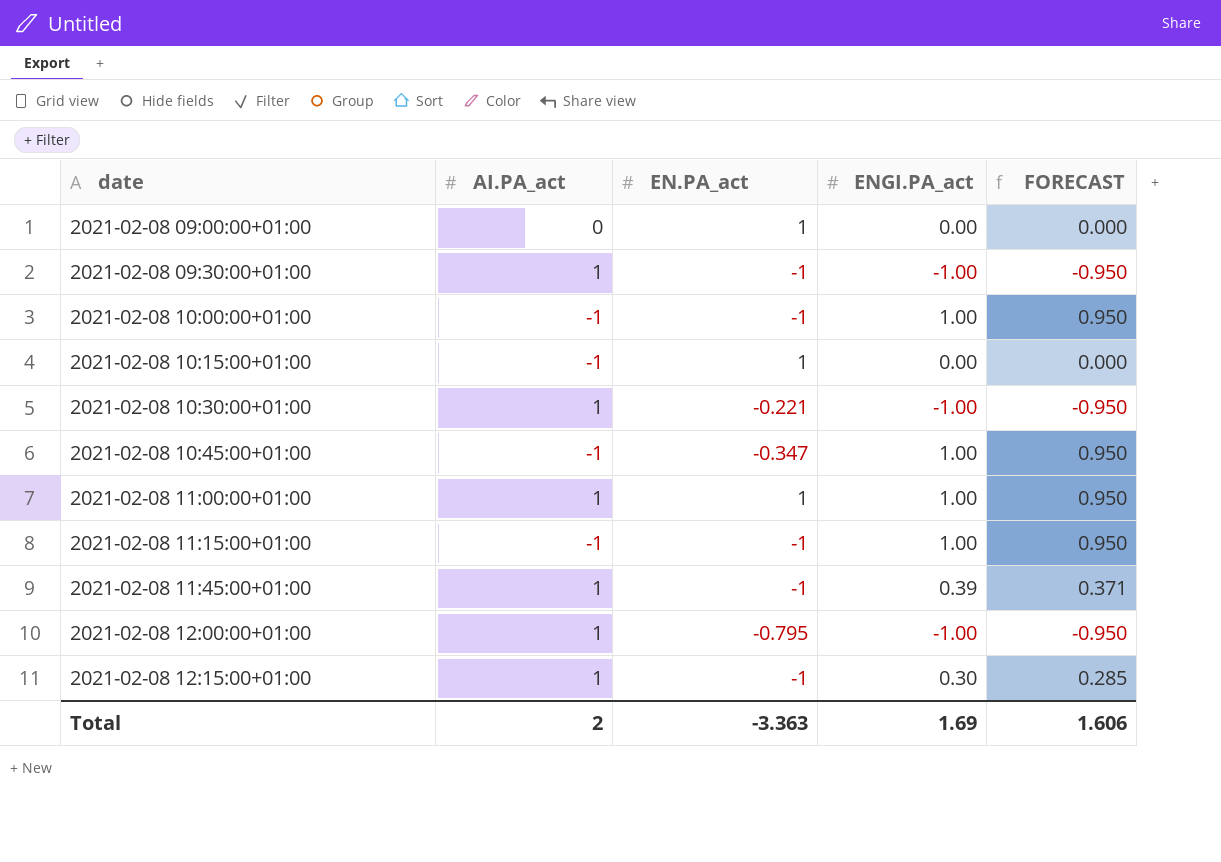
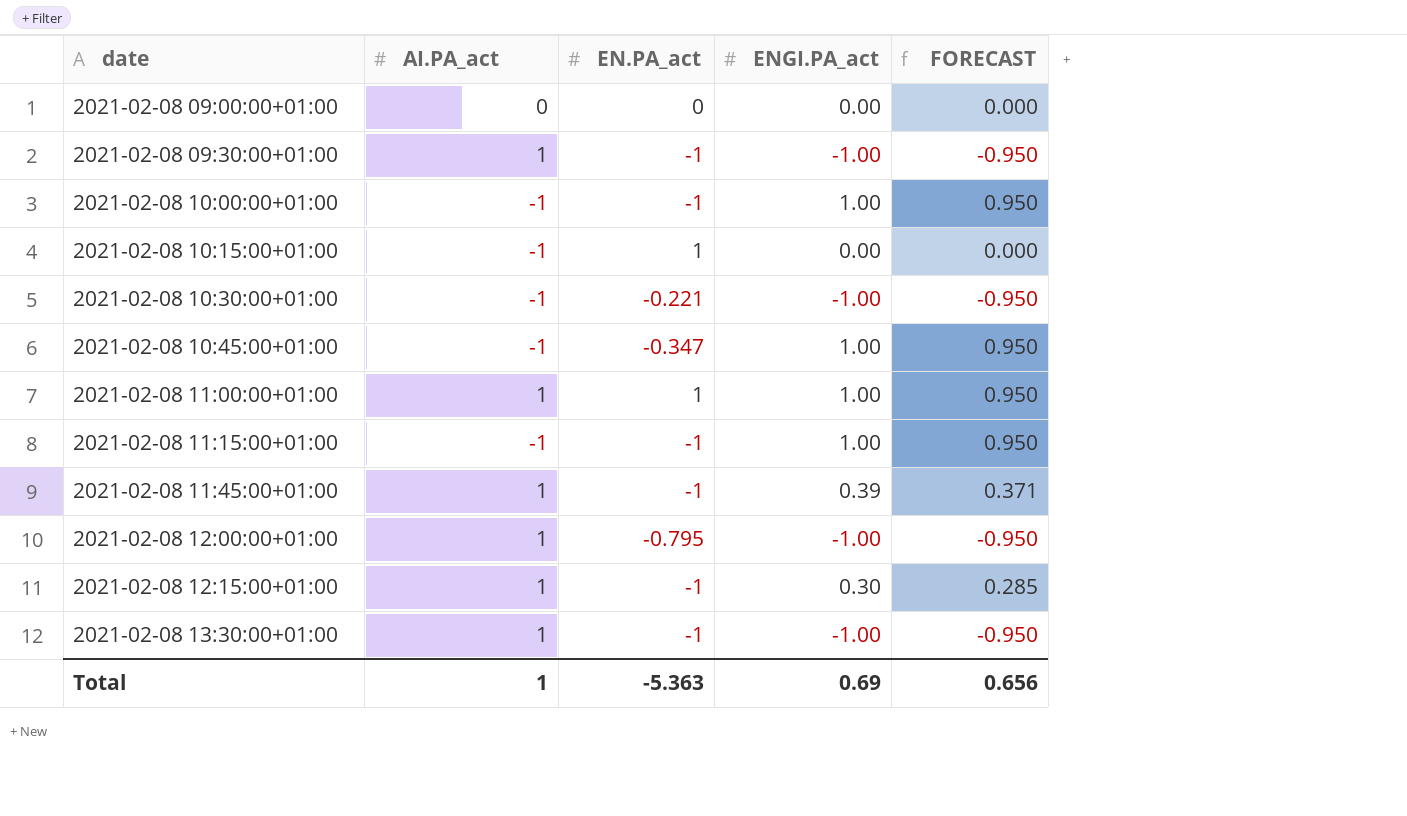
2021-02-08 09:00:00+01:00 | EN.PA_act: 1 -> 0
2021-02-08 10:30:00+01:00 | AI.PA_act: 1 -> -1
row 2021-02-08 13:30:00+01:00: none -> 1 | -1 | -1.00 | -0.950
Total | AI.PA_act: 2 -> 1
Total | EN.PA_act: -3.363 -> -5.363
Total | ENGI.PA_act: 1.69 -> 0.69
Total | FORECAST: 1.606 -> 0.656

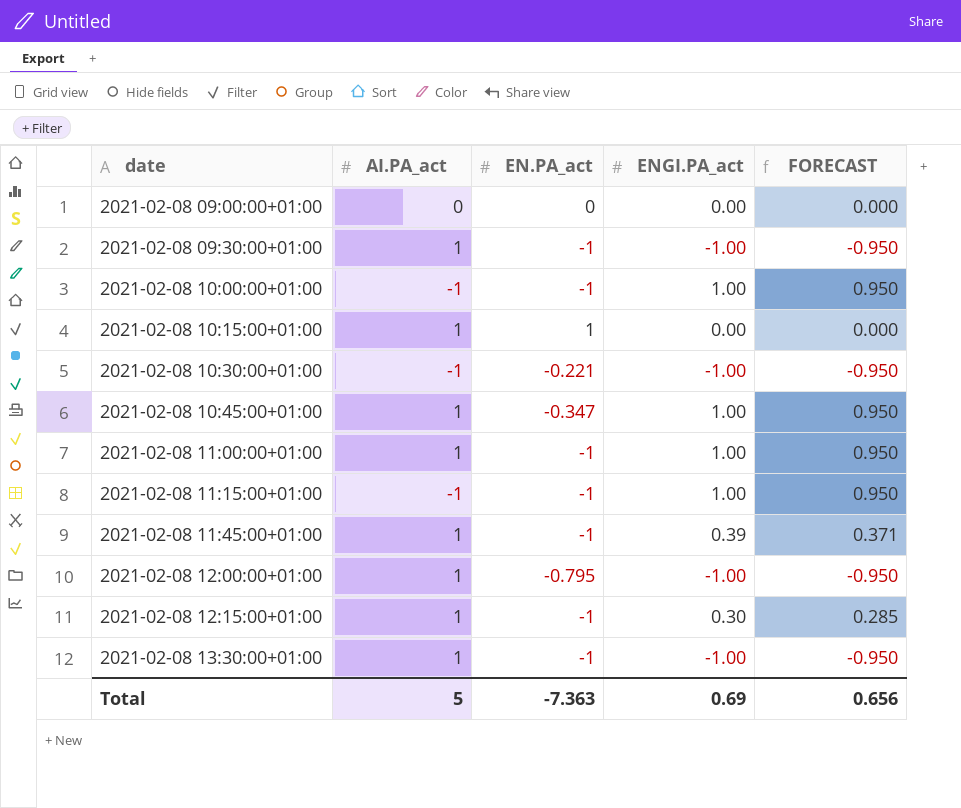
2021-02-08 10:15:00+01:00 | AI.PA_act: -1 -> 1
2021-02-08 10:45:00+01:00 | AI.PA_act: -1 -> 1
2021-02-08 11:00:00+01:00 | EN.PA_act: 1 -> -1
Total | AI.PA_act: 1 -> 5
Total | EN.PA_act: -5.363 -> -7.363

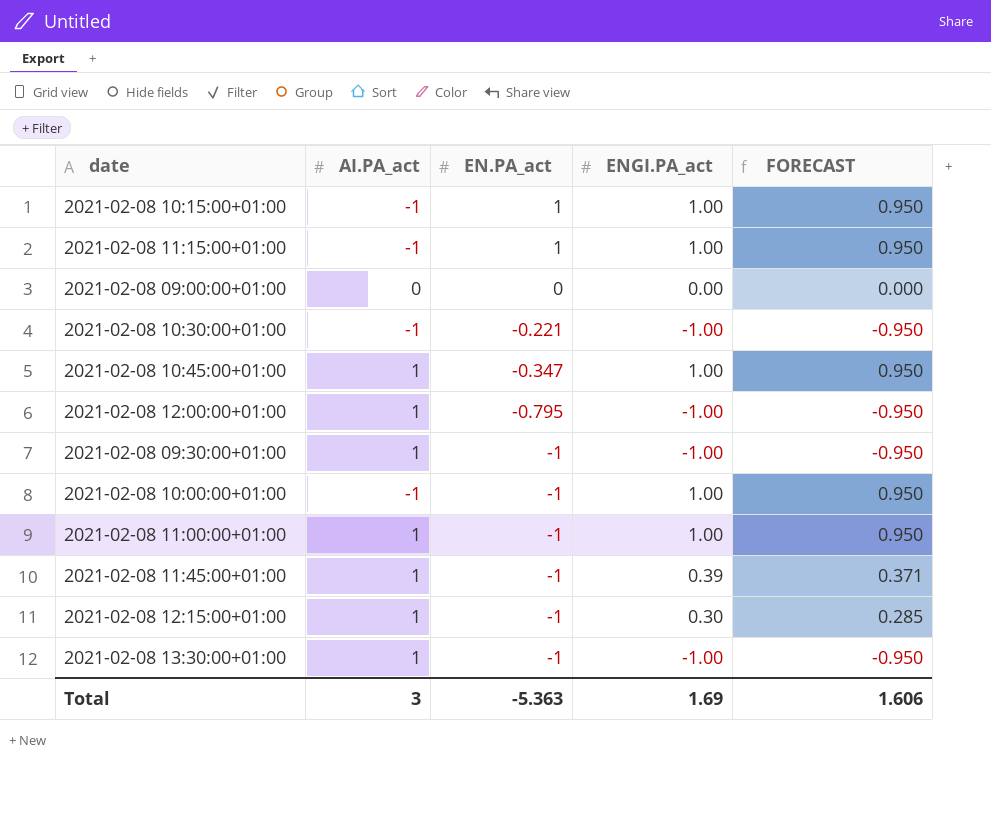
row order: date ascending -> EN.PA_act descending
2021-02-08 10:15:00+01:00 | AI.PA_act: 1 -> -1
2021-02-08 10:15:00+01:00 | ENGI.PA_act: 0.00 -> 1.00
2021-02-08 10:15:00+01:00 | FORECAST: 0.000 -> 0.950
2021-02-08 11:15:00+01:00 | EN.PA_act: -1 -> 1
Total | AI.PA_act: 5 -> 3
Total | EN.PA_act: -7.363 -> -5.363
Total | ENGI.PA_act: 0.69 -> 1.69
Total | FORECAST: 0.656 -> 1.606

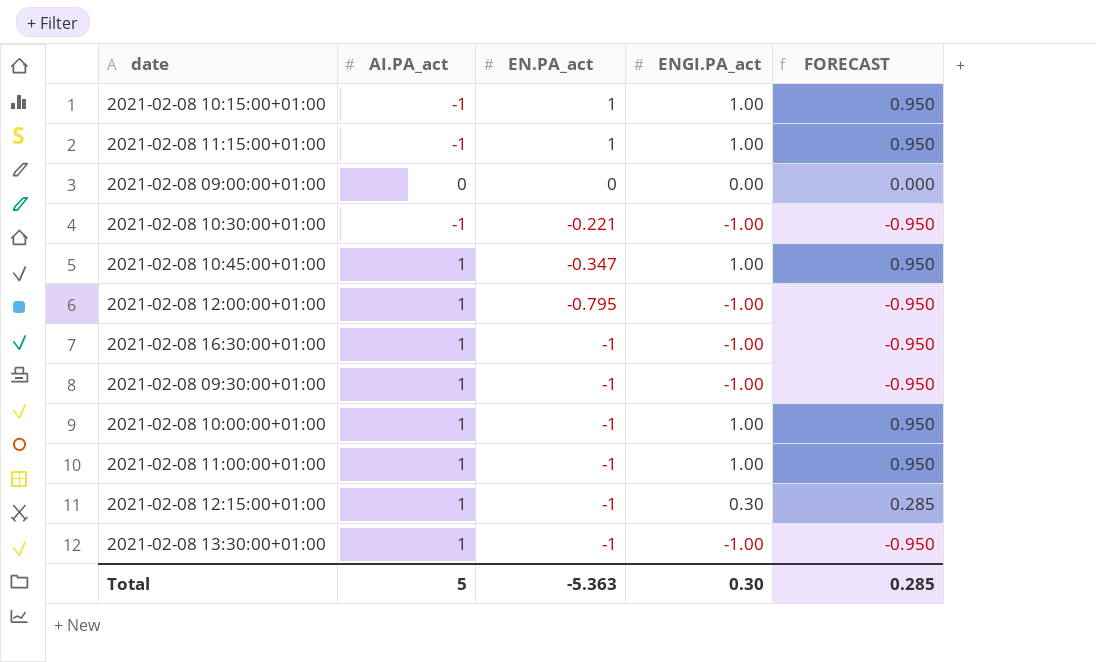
row 2021-02-08 11:45:00+01:00: 1 | -1 | 0.39 | 0.371 -> none
row 2021-02-08 16:30:00+01:00: none -> 1 | -1 | -1.00 | -0.950
2021-02-08 10:00:00+01:00 | AI.PA_act: -1 -> 1
Total | AI.PA_act: 3 -> 5
Total | ENGI.PA_act: 1.69 -> 0.30
Total | FORECAST: 1.606 -> 0.285

